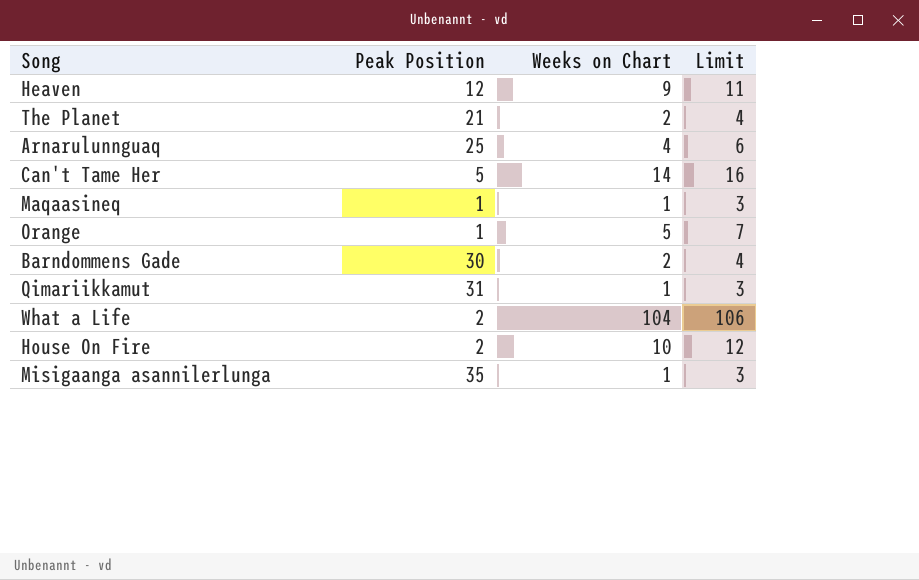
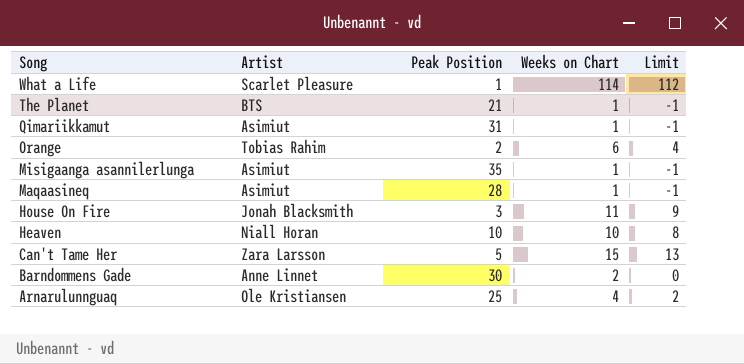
row order: none -> Song descending
column Artist | position: none -> 2
column Limit | formula: [Weeks on Chart] + 2 -> [Weeks on Chart] - 2
What a Life | Peak Position: 2 -> 1
What a Life | Weeks on Chart: 104 -> 114
The Planet | Weeks on Chart: 2 -> 1
Orange | Peak Position: 1 -> 2
Orange | Weeks on Chart: 5 -> 6
Maqaasineq | Peak Position: 1 -> 28
House On Fire | Peak Position: 2 -> 3
House On Fire | Weeks on Chart: 10 -> 11
Heaven | Peak Position: 12 -> 10
Heaven | Weeks on Chart: 9 -> 10
Can't Tame Her | Weeks on Chart: 14 -> 15

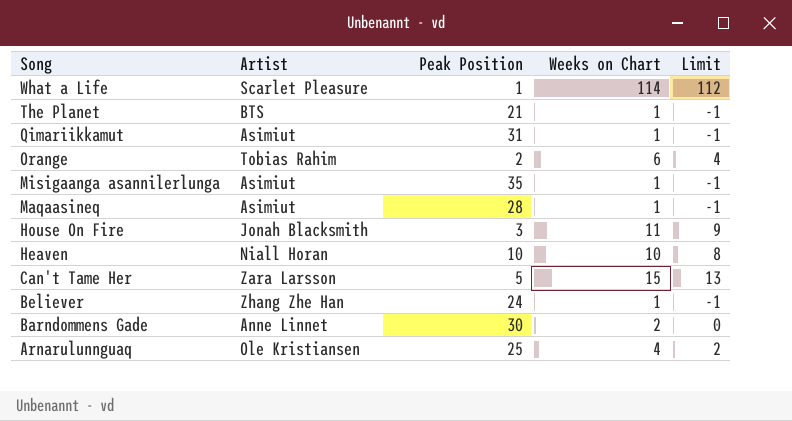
row Believer: none -> Zhang Zhe Han | 24 | 1 | -1

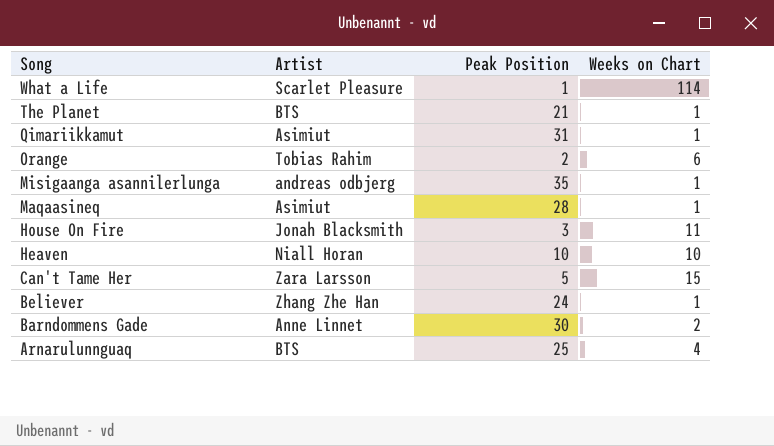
column Limit | formula: [Weeks on Chart] - 2 -> none
Misigaanga asannilerlunga | Artist: Asimiut -> andreas odbjerg
Arnarulunnguaq | Artist: Ole Kristiansen -> BTS

